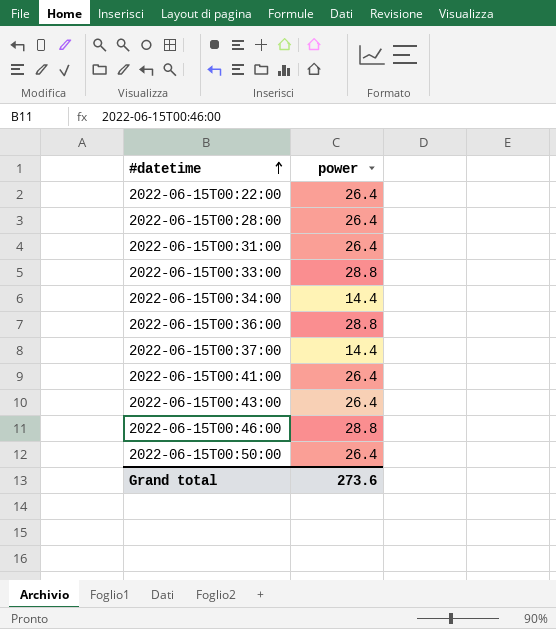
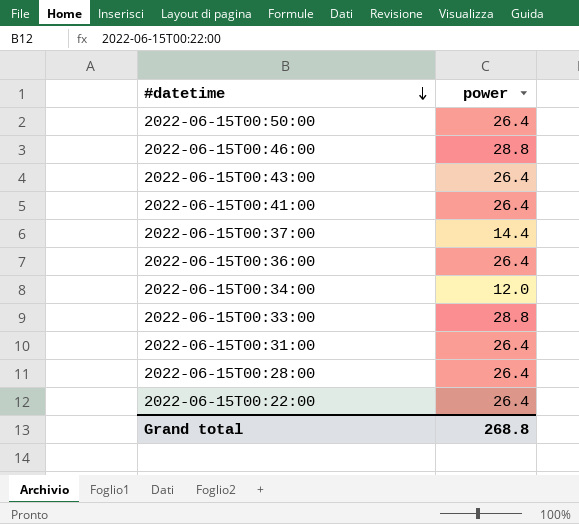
row order: #datetime ascending -> #datetime descending
2022-06-15T00:36:00 | power: 28.8 -> 26.4
2022-06-15T00:34:00 | power: 14.4 -> 12.0
Grand total | power: 273.6 -> 268.8

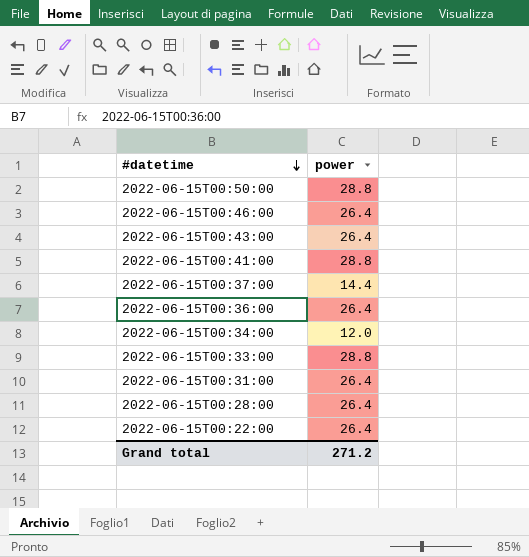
2022-06-15T00:50:00 | power: 26.4 -> 28.8
2022-06-15T00:46:00 | power: 28.8 -> 26.4
2022-06-15T00:41:00 | power: 26.4 -> 28.8
Grand total | power: 268.8 -> 271.2

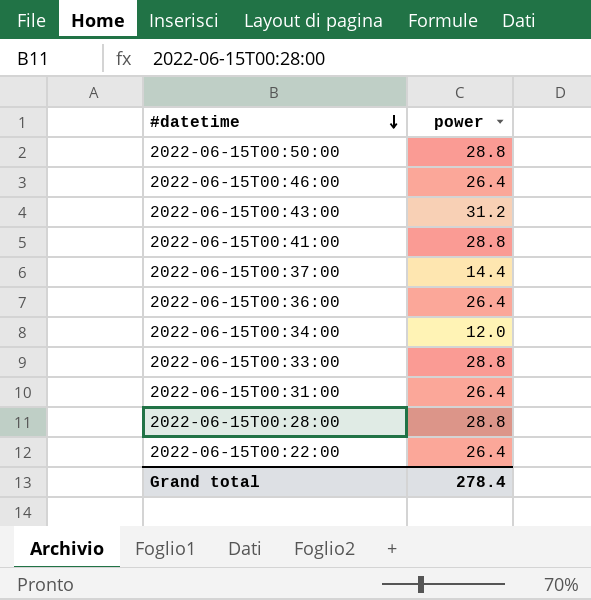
2022-06-15T00:43:00 | power: 26.4 -> 31.2
2022-06-15T00:28:00 | power: 26.4 -> 28.8
Grand total | power: 271.2 -> 278.4

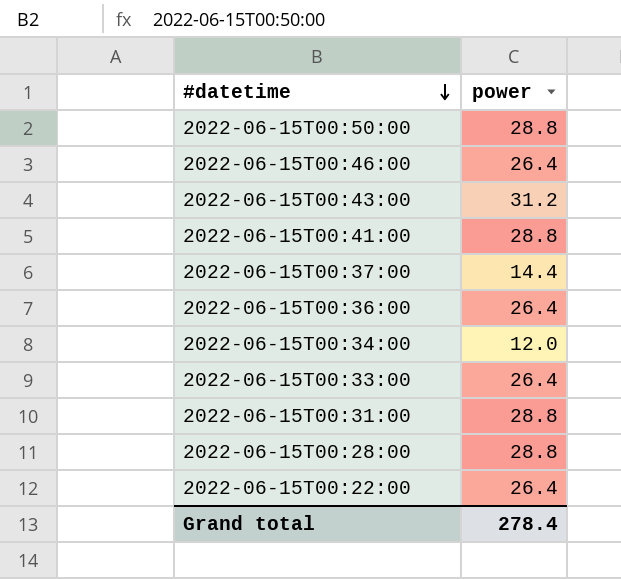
2022-06-15T00:33:00 | power: 28.8 -> 26.4
2022-06-15T00:31:00 | power: 26.4 -> 28.8

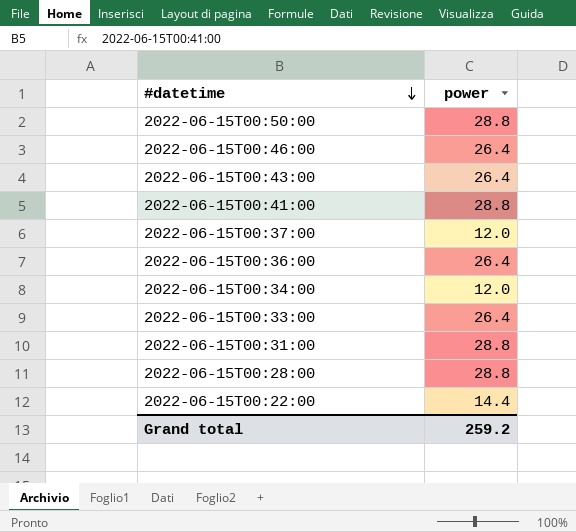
2022-06-15T00:43:00 | power: 31.2 -> 26.4
2022-06-15T00:37:00 | power: 14.4 -> 12.0
2022-06-15T00:22:00 | power: 26.4 -> 14.4
Grand total | power: 278.4 -> 259.2

